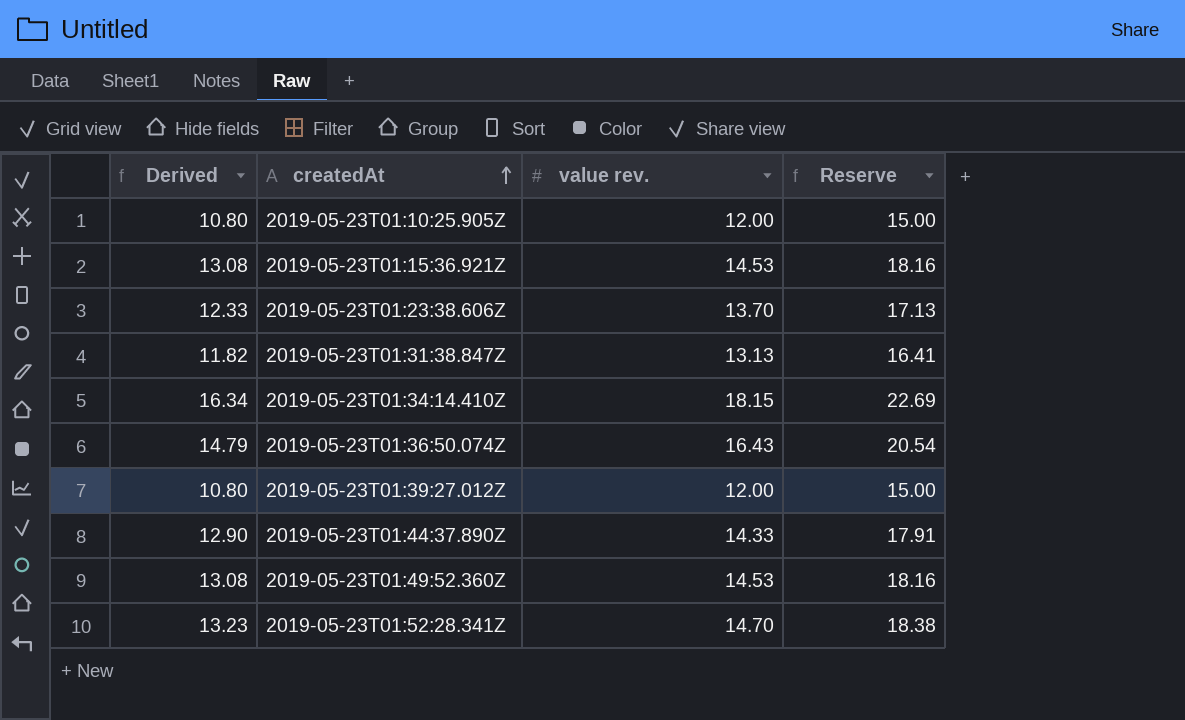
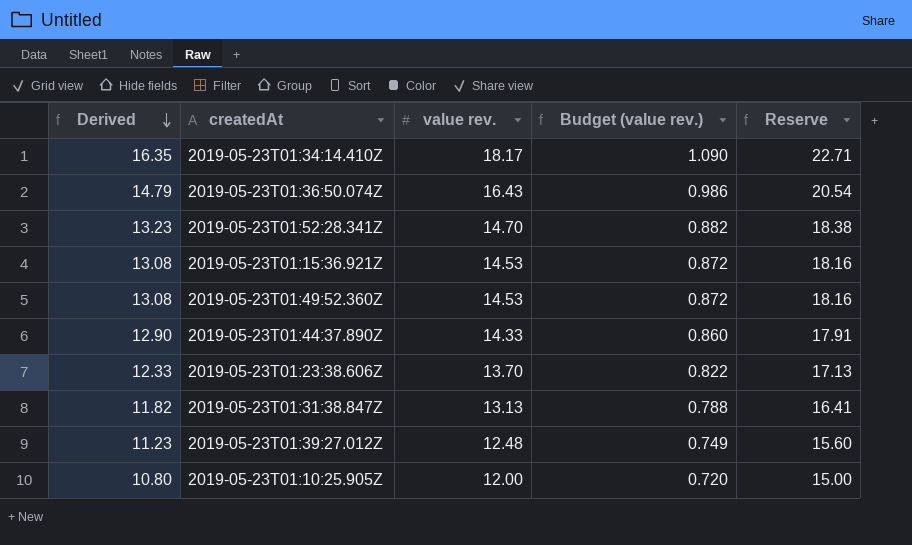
row order: createdAt ascending -> Derived descending
column Budget (value rev.) | formula: none -> [value rev.] * 0.06
2019-05-23T01:34:14.410Z | Derived: 16.34 -> 16.35
2019-05-23T01:34:14.410Z | value rev.: 18.15 -> 18.17
2019-05-23T01:34:14.410Z | Reserve: 22.69 -> 22.71
2019-05-23T01:39:27.012Z | Derived: 10.80 -> 11.23
2019-05-23T01:39:27.012Z | value rev.: 12.00 -> 12.48
2019-05-23T01:39:27.012Z | Reserve: 15.00 -> 15.60

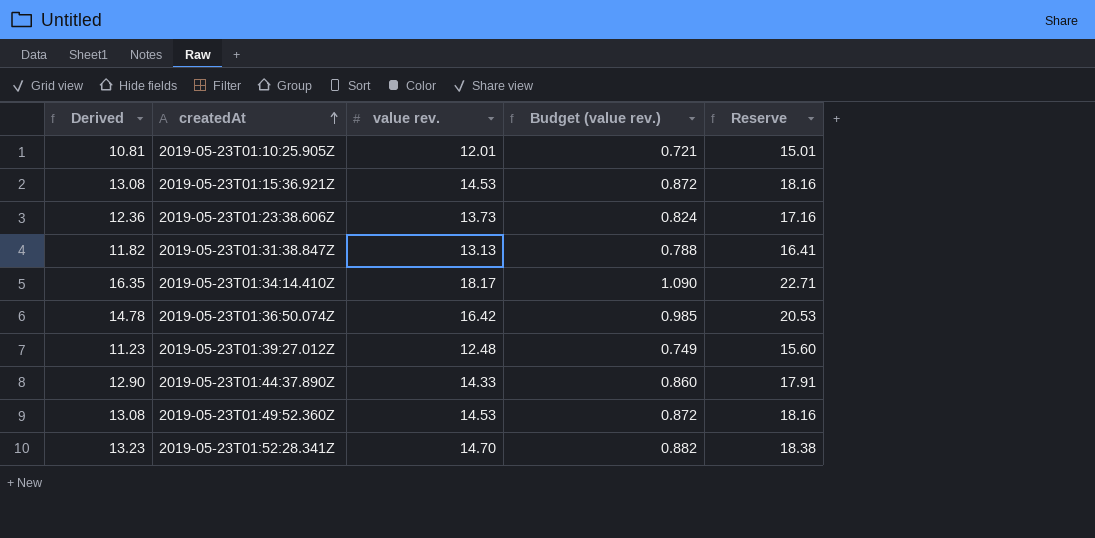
row order: Derived descending -> createdAt ascending
2019-05-23T01:10:25.905Z | Derived: 10.80 -> 10.81
2019-05-23T01:10:25.905Z | value rev.: 12.00 -> 12.01
2019-05-23T01:10:25.905Z | Budget (value rev.): 0.720 -> 0.721
2019-05-23T01:10:25.905Z | Reserve: 15.00 -> 15.01
2019-05-23T01:23:38.606Z | Derived: 12.33 -> 12.36
2019-05-23T01:23:38.606Z | value rev.: 13.70 -> 13.73
2019-05-23T01:23:38.606Z | Budget (value rev.): 0.822 -> 0.824
2019-05-23T01:23:38.606Z | Reserve: 17.13 -> 17.16
2019-05-23T01:36:50.074Z | Derived: 14.79 -> 14.78
2019-05-23T01:36:50.074Z | value rev.: 16.43 -> 16.42
2019-05-23T01:36:50.074Z | Budget (value rev.): 0.986 -> 0.985
2019-05-23T01:36:50.074Z | Reserve: 20.54 -> 20.53

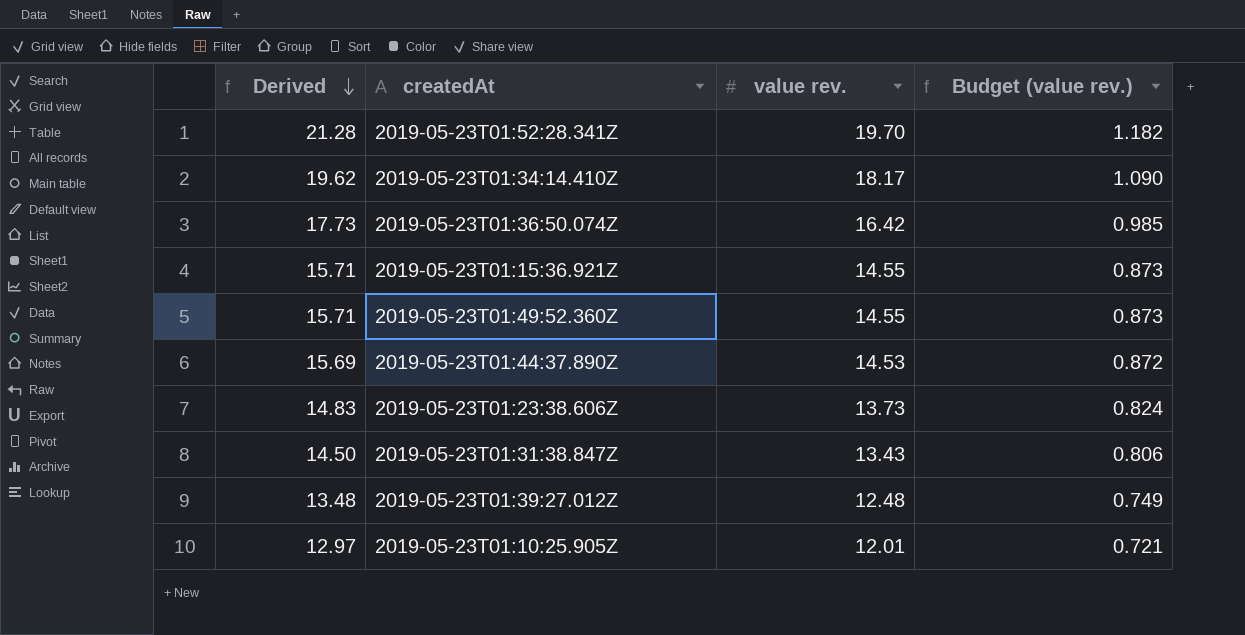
row order: createdAt ascending -> Derived descending
column Reserve | formula: [value rev.] * 1.25 -> none
column Derived | formula: [value rev.] * 0.9 -> [value rev.] * 1.08
2019-05-23T01:52:28.341Z | value rev.: 14.70 -> 19.70
2019-05-23T01:52:28.341Z | Budget (value rev.): 0.882 -> 1.182
2019-05-23T01:15:36.921Z | value rev.: 14.53 -> 14.55
2019-05-23T01:15:36.921Z | Budget (value rev.): 0.872 -> 0.873
2019-05-23T01:49:52.360Z | value rev.: 14.53 -> 14.55
2019-05-23T01:49:52.360Z | Budget (value rev.): 0.872 -> 0.873
2019-05-23T01:44:37.890Z | value rev.: 14.33 -> 14.53
2019-05-23T01:44:37.890Z | Budget (value rev.): 0.860 -> 0.872
2019-05-23T01:31:38.847Z | value rev.: 13.13 -> 13.43
2019-05-23T01:31:38.847Z | Budget (value rev.): 0.788 -> 0.806

